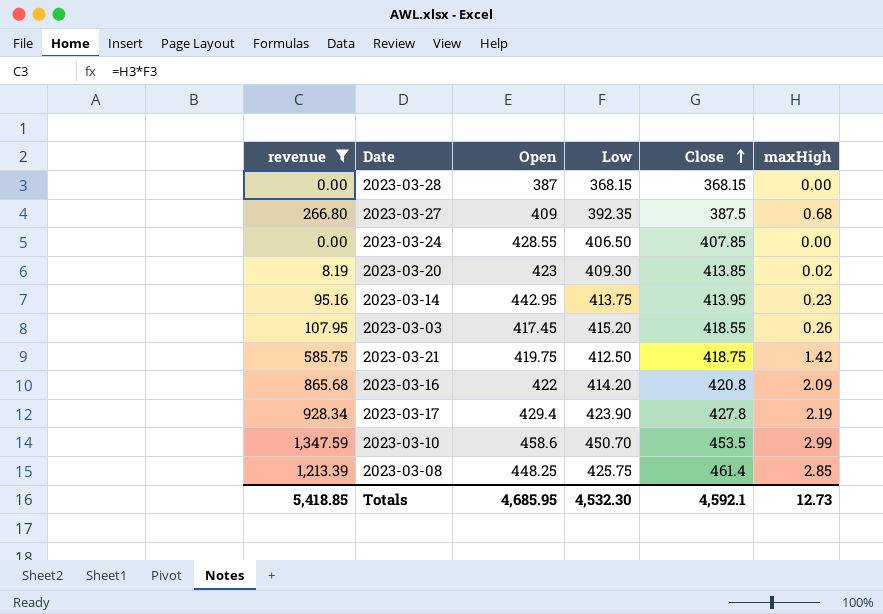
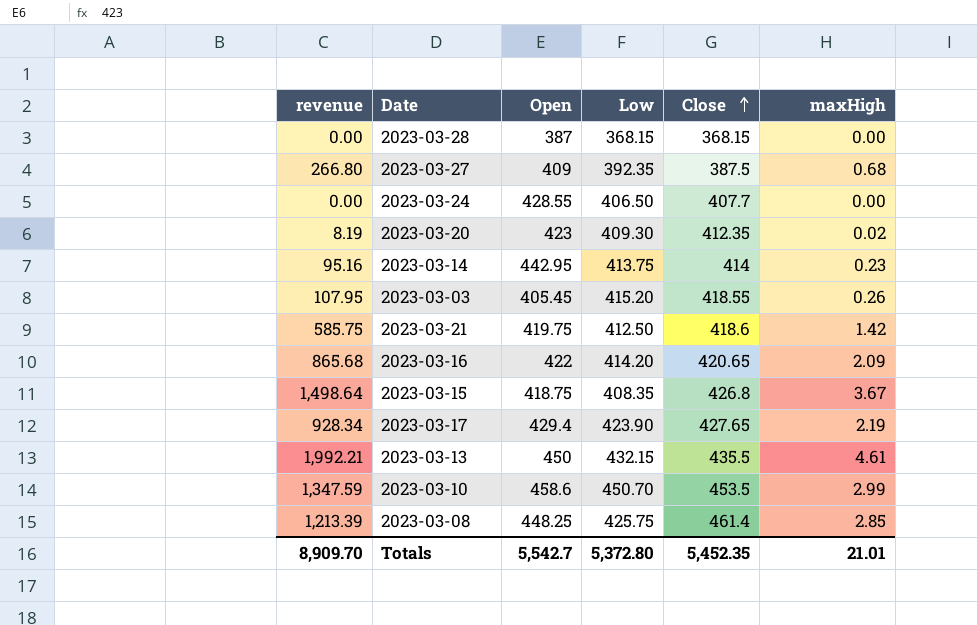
filter: revenue <= 1,347.59 -> none
2023-03-24 | Close: 407.85 -> 407.7
2023-03-20 | Close: 413.85 -> 412.35
2023-03-14 | Close: 413.95 -> 414
2023-03-03 | Open: 417.45 -> 405.45
2023-03-21 | Close: 418.75 -> 418.6
2023-03-16 | Close: 420.8 -> 420.65
2023-03-17 | Close: 427.8 -> 427.65
Totals | revenue: 5,418.85 -> 8,909.70
Totals | Open: 4,685.95 -> 5,542.7
Totals | Low: 4,532.30 -> 5,372.80
Totals | Close: 4,592.1 -> 5,452.35
Totals | maxHigh: 12.73 -> 21.01

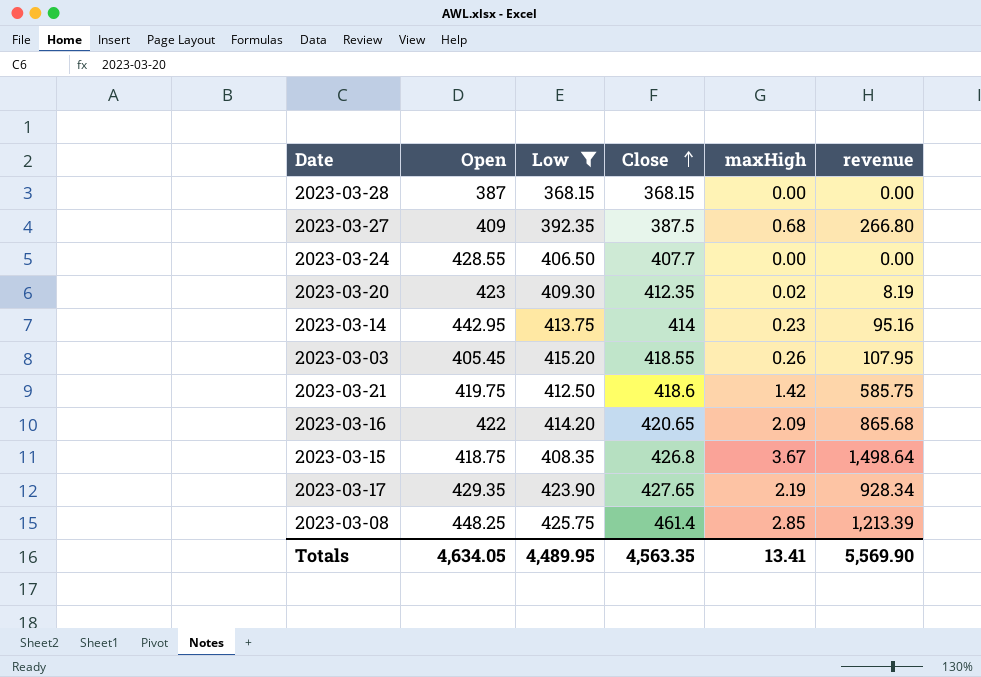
filter: none -> Low <= 425.75
column revenue | position: 1 -> 6
2023-03-17 | Open: 429.4 -> 429.35
Totals | Open: 5,542.7 -> 4,634.05
Totals | Low: 5,372.80 -> 4,489.95
Totals | Close: 5,452.35 -> 4,563.35
Totals | maxHigh: 21.01 -> 13.41
Totals | revenue: 8,909.70 -> 5,569.90

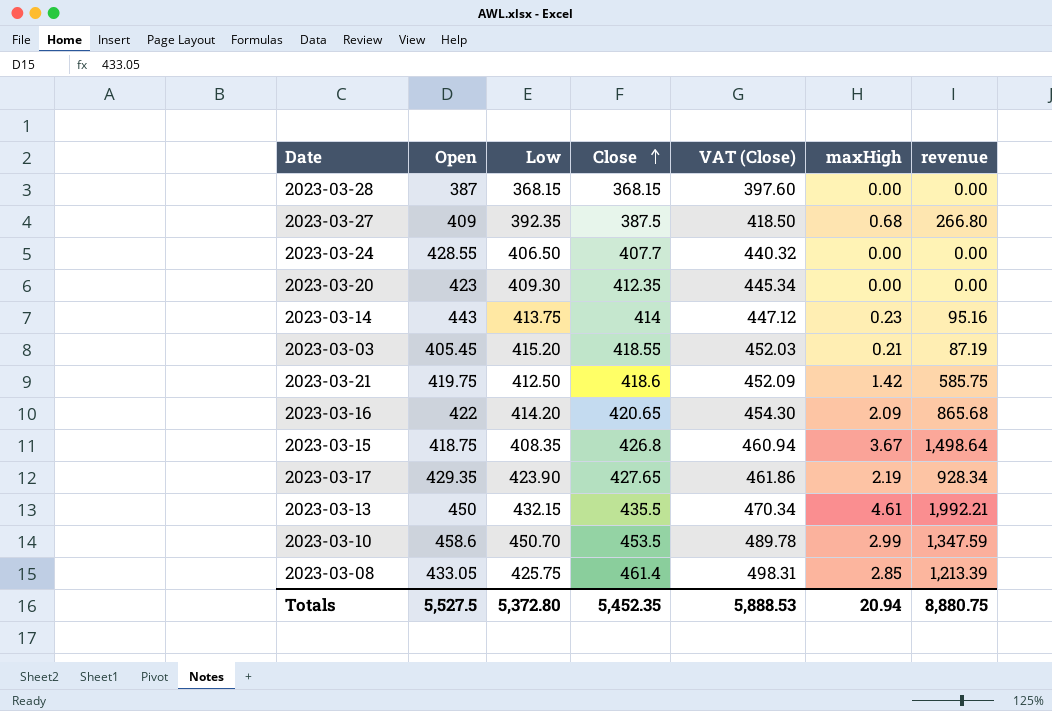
filter: Low <= 425.75 -> none
column VAT (Close) | formula: none -> [Close] * 1.08
2023-03-20 | maxHigh: 0.02 -> 0.00
2023-03-20 | revenue: 8.19 -> 0.00
2023-03-14 | Open: 442.95 -> 443
2023-03-03 | maxHigh: 0.26 -> 0.21
2023-03-03 | revenue: 107.95 -> 87.19
2023-03-08 | Open: 448.25 -> 433.05
Totals | Open: 4,634.05 -> 5,527.5
Totals | Low: 4,489.95 -> 5,372.80
Totals | Close: 4,563.35 -> 5,452.35
Totals | maxHigh: 13.41 -> 20.94
Totals | revenue: 5,569.90 -> 8,880.75

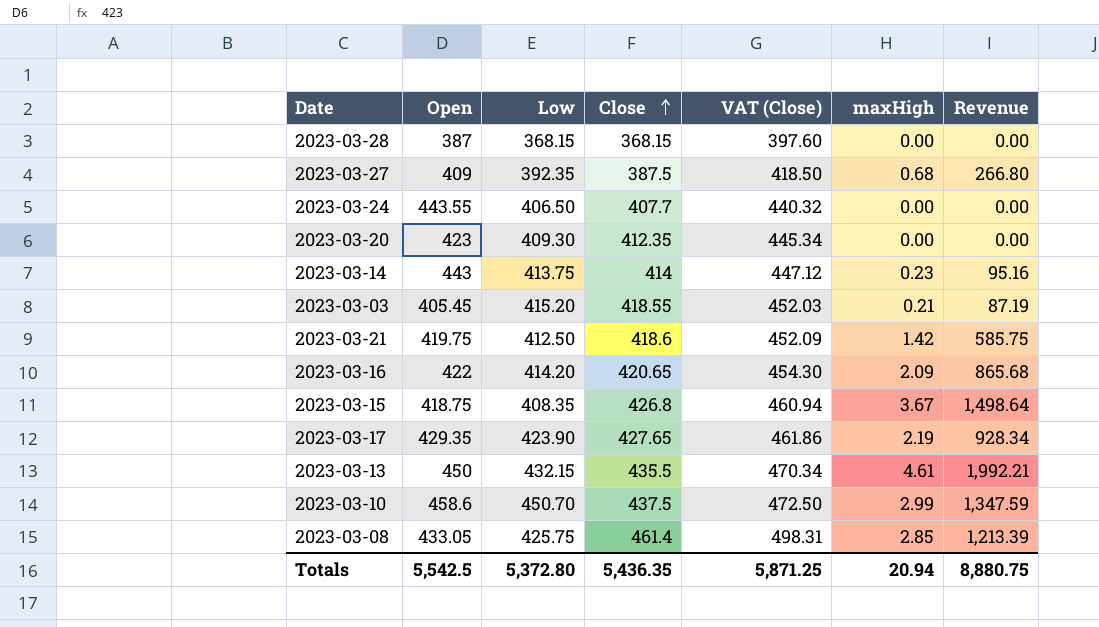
column name: revenue -> Revenue
2023-03-24 | Open: 428.55 -> 443.55
2023-03-10 | Close: 453.5 -> 437.5
2023-03-10 | VAT (Close): 489.78 -> 472.50
Totals | Open: 5,527.5 -> 5,542.5
Totals | Close: 5,452.35 -> 5,436.35
Totals | VAT (Close): 5,888.53 -> 5,871.25

